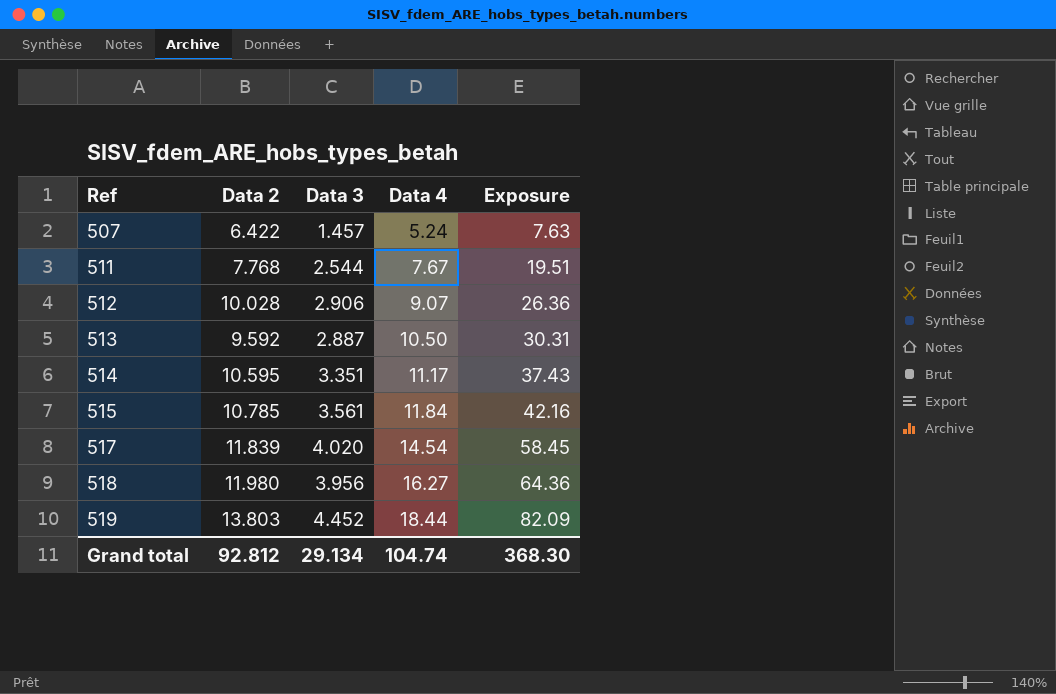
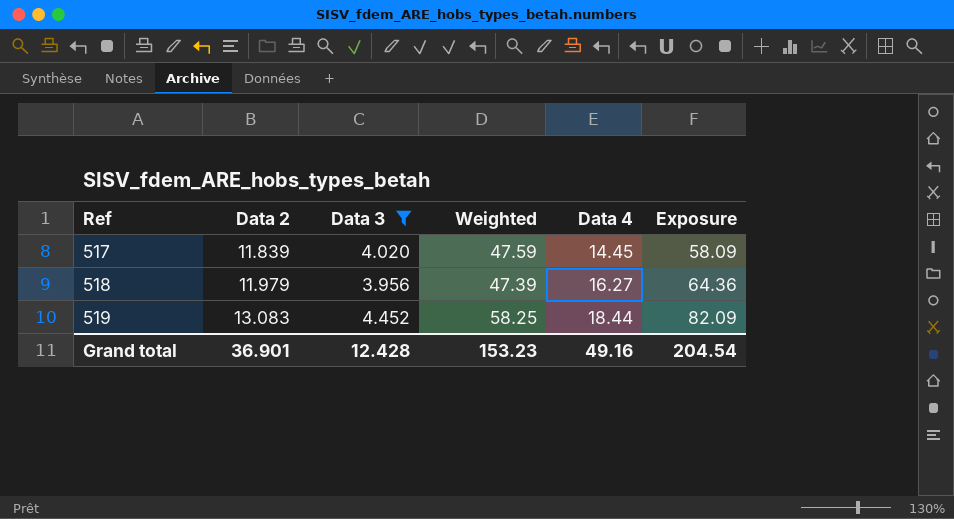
filter: none -> Data 3 >= 3.956
column Weighted | formula: none -> [Data 2] * [Data 3]
517 | Data 4: 14.54 -> 14.45
517 | Exposure: 58.45 -> 58.09
518 | Data 2: 11.980 -> 11.979
519 | Data 2: 13.803 -> 13.083
Grand total | Data 2: 92.812 -> 36.901
Grand total | Data 3: 29.134 -> 12.428
Grand total | Data 4: 104.74 -> 49.16
Grand total | Exposure: 368.30 -> 204.54

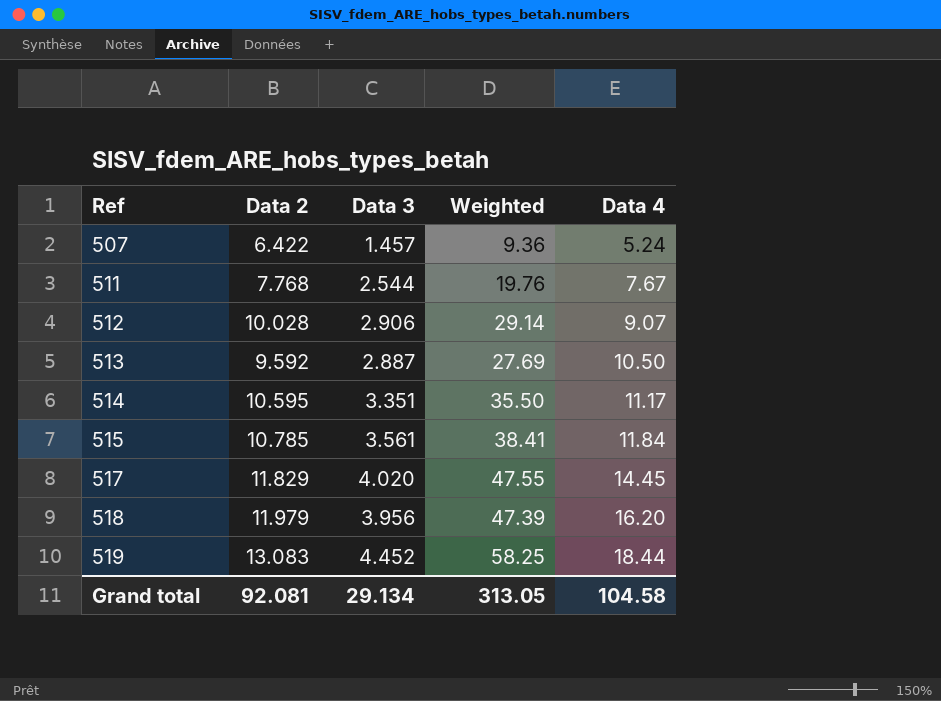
filter: Data 3 >= 3.956 -> none
column Exposure | formula: [Data 3] * [Data 4] -> none
517 | Data 2: 11.839 -> 11.829
517 | Weighted: 47.59 -> 47.55
518 | Data 4: 16.27 -> 16.20
Grand total | Data 2: 36.901 -> 92.081
Grand total | Data 3: 12.428 -> 29.134
Grand total | Weighted: 153.23 -> 313.05
Grand total | Data 4: 49.16 -> 104.58

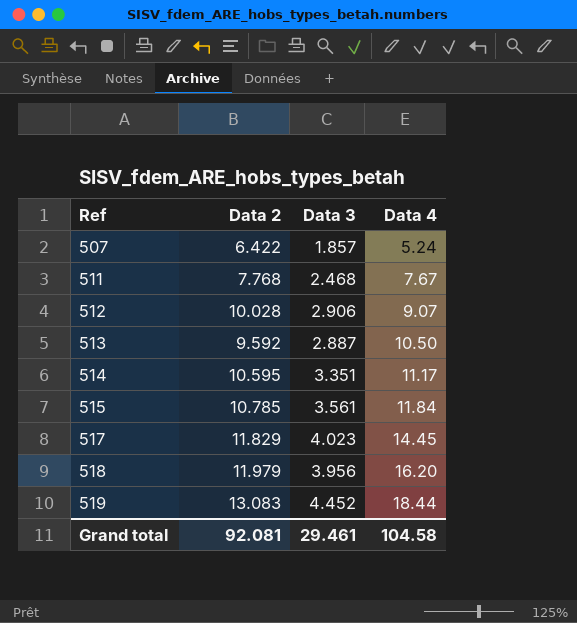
column Weighted | formula: [Data 2] * [Data 3] -> none
507 | Data 3: 1.457 -> 1.857
511 | Data 3: 2.544 -> 2.468
517 | Data 3: 4.020 -> 4.023
Grand total | Data 3: 29.134 -> 29.461

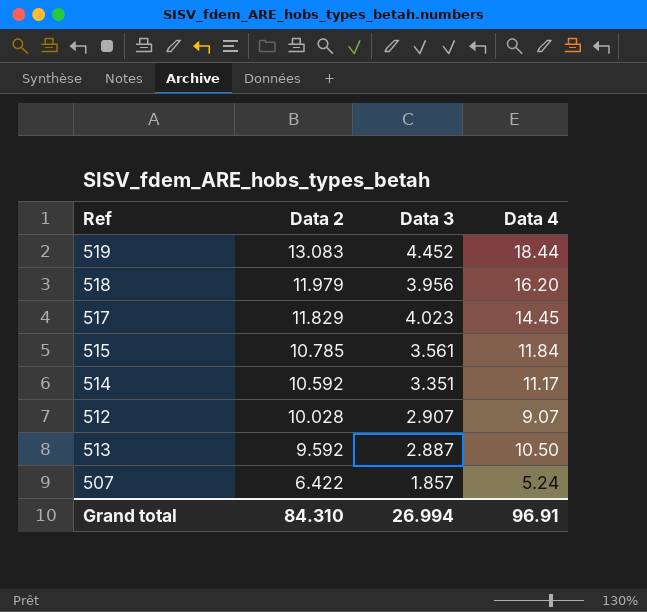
row order: Ref ascending -> Data 2 descending
row 511: 7.768 | 2.468 | 7.67 -> none
514 | Data 2: 10.595 -> 10.592
512 | Data 3: 2.906 -> 2.907
Grand total | Data 2: 92.081 -> 84.310
Grand total | Data 3: 29.461 -> 26.994
Grand total | Data 4: 104.58 -> 96.91

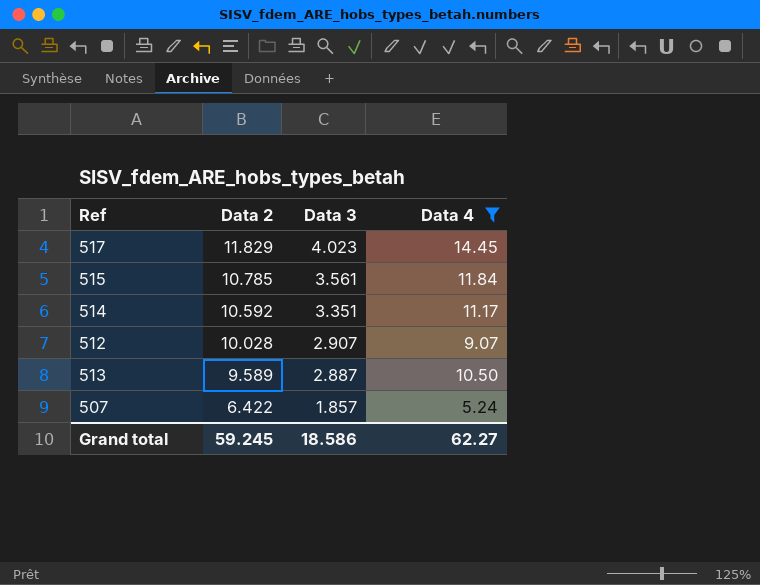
filter: none -> Data 4 <= 14.45
513 | Data 2: 9.592 -> 9.589
Grand total | Data 2: 84.310 -> 59.245
Grand total | Data 3: 26.994 -> 18.586
Grand total | Data 4: 96.91 -> 62.27

